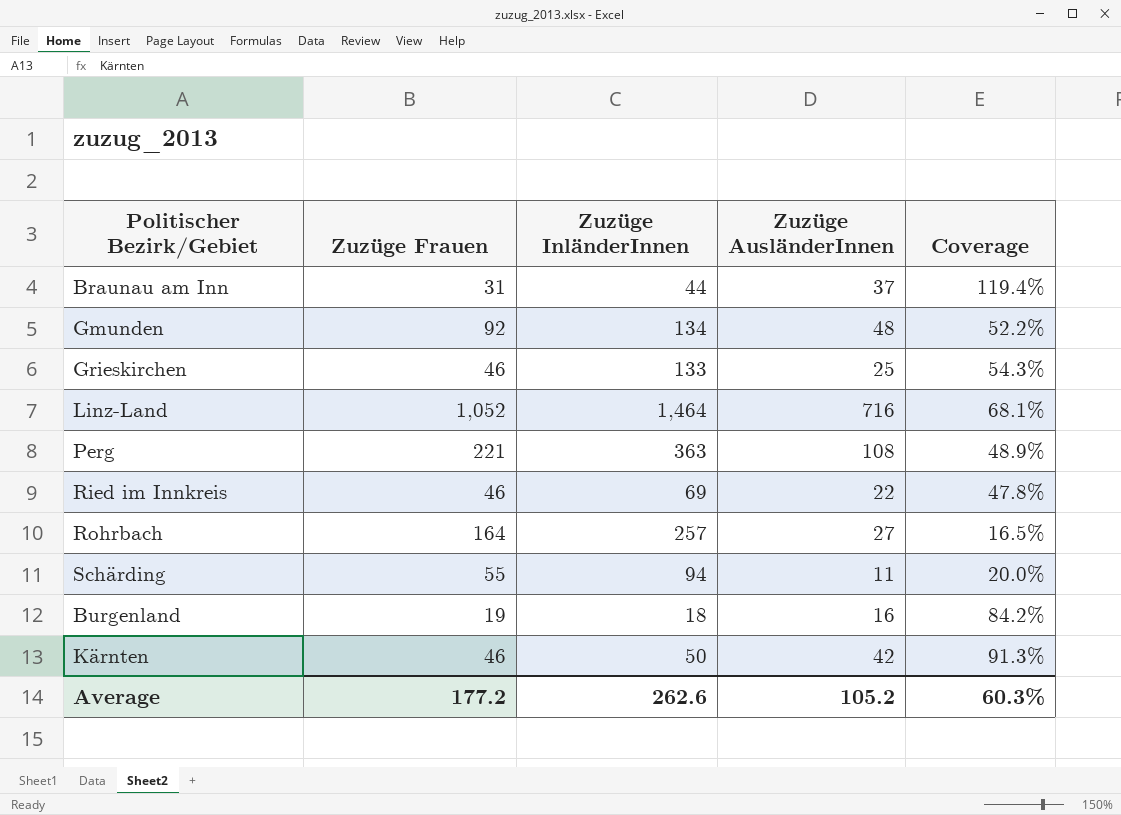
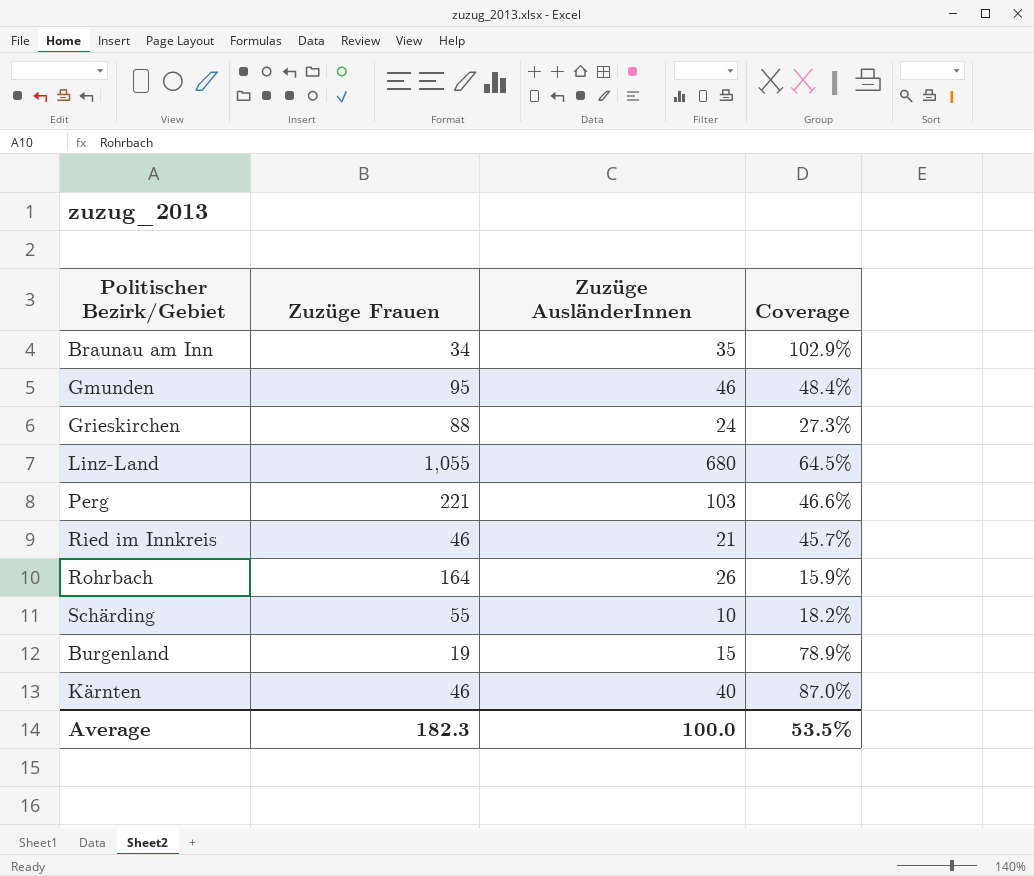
column Zuzüge InländerInnen | position: 3 -> none
Braunau am Inn | Zuzüge Frauen: 31 -> 34
Braunau am Inn | Zuzüge AusländerInnen: 37 -> 35
Braunau am Inn | Coverage: 119.4% -> 102.9%
Gmunden | Zuzüge Frauen: 92 -> 95
Gmunden | Zuzüge AusländerInnen: 48 -> 46
Gmunden | Coverage: 52.2% -> 48.4%
Grieskirchen | Zuzüge Frauen: 46 -> 88
Grieskirchen | Zuzüge AusländerInnen: 25 -> 24
Grieskirchen | Coverage: 54.3% -> 27.3%
Linz-Land | Zuzüge Frauen: 1,052 -> 1,055
Linz-Land | Zuzüge AusländerInnen: 716 -> 680
Linz-Land | Coverage: 68.1% -> 64.5%
Perg | Zuzüge AusländerInnen: 108 -> 103
Perg | Coverage: 48.9% -> 46.6%
Ried im Innkreis | Zuzüge AusländerInnen: 22 -> 21
Ried im Innkreis | Coverage: 47.8% -> 45.7%
Rohrbach | Zuzüge AusländerInnen: 27 -> 26
Rohrbach | Coverage: 16.5% -> 15.9%
Schärding | Zuzüge AusländerInnen: 11 -> 10
Schärding | Coverage: 20.0% -> 18.2%
Burgenland | Zuzüge AusländerInnen: 16 -> 15
Burgenland | Coverage: 84.2% -> 78.9%
Kärnten | Zuzüge AusländerInnen: 42 -> 40
Kärnten | Coverage: 91.3% -> 87.0%
Average | Zuzüge Frauen: 177.2 -> 182.3
Average | Zuzüge AusländerInnen: 105.2 -> 100.0
Average | Coverage: 60.3% -> 53.5%

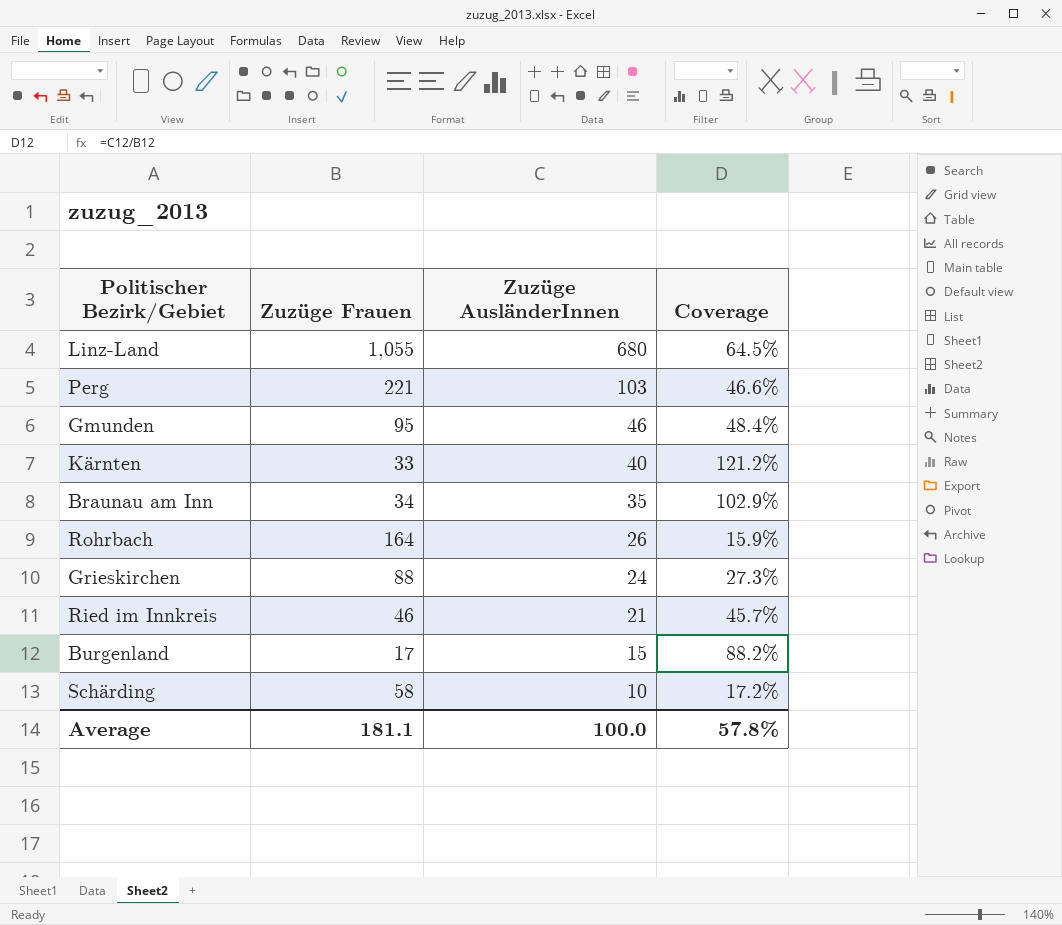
row order: none -> Zuzüge AusländerInnen descending
Kärnten | Zuzüge Frauen: 46 -> 33
Kärnten | Coverage: 87.0% -> 121.2%
Burgenland | Zuzüge Frauen: 19 -> 17
Burgenland | Coverage: 78.9% -> 88.2%
Schärding | Zuzüge Frauen: 55 -> 58
Schärding | Coverage: 18.2% -> 17.2%
Average | Zuzüge Frauen: 182.3 -> 181.1
Average | Coverage: 53.5% -> 57.8%

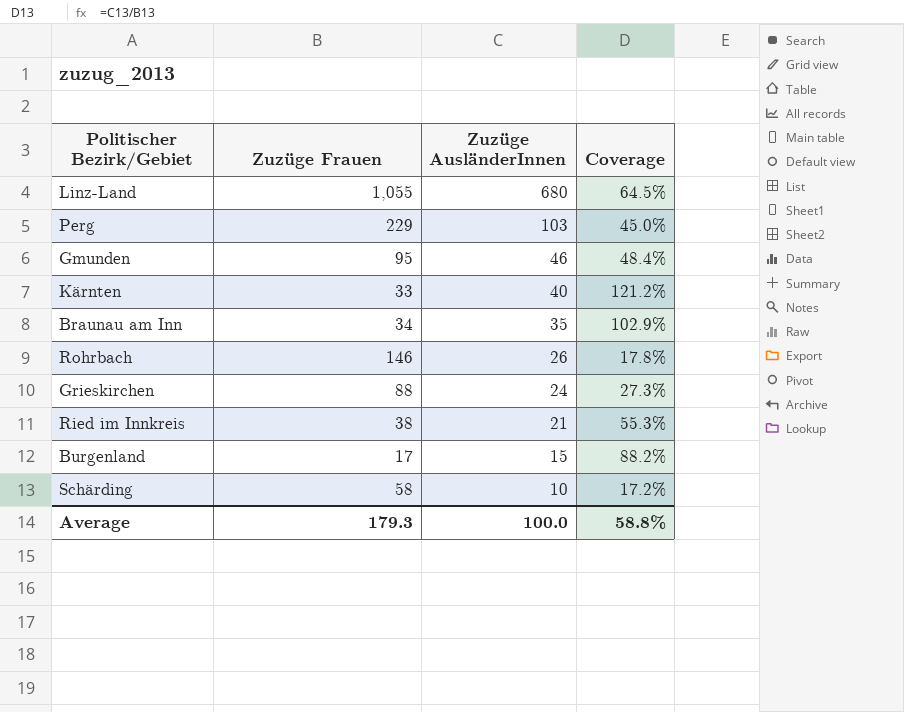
Perg | Zuzüge Frauen: 221 -> 229
Perg | Coverage: 46.6% -> 45.0%
Rohrbach | Zuzüge Frauen: 164 -> 146
Rohrbach | Coverage: 15.9% -> 17.8%
Ried im Innkreis | Zuzüge Frauen: 46 -> 38
Ried im Innkreis | Coverage: 45.7% -> 55.3%
Average | Zuzüge Frauen: 181.1 -> 179.3
Average | Coverage: 57.8% -> 58.8%

